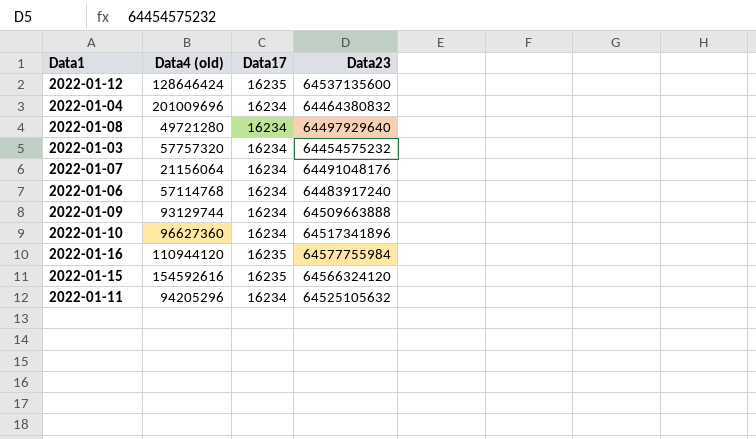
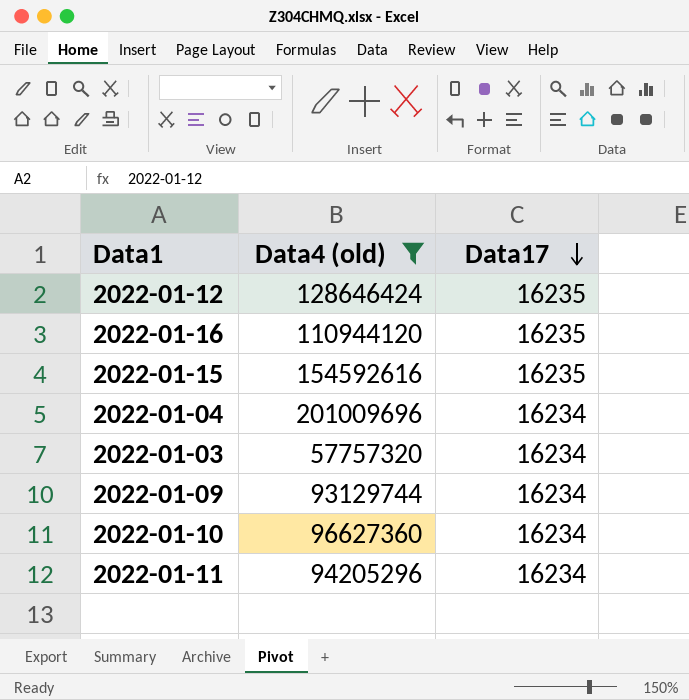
filter: none -> Data4 (old) >= 57757320
row order: none -> Data17 descending
column Data23 | position: 4 -> none

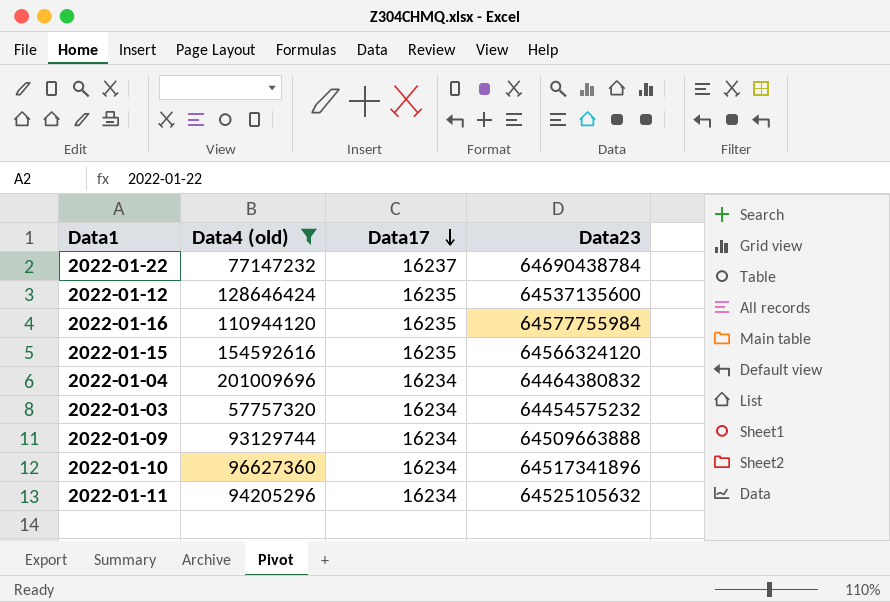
column Data23 | position: none -> 4
row 2022-01-22: none -> 77147232 | 16237 | 64690438784

